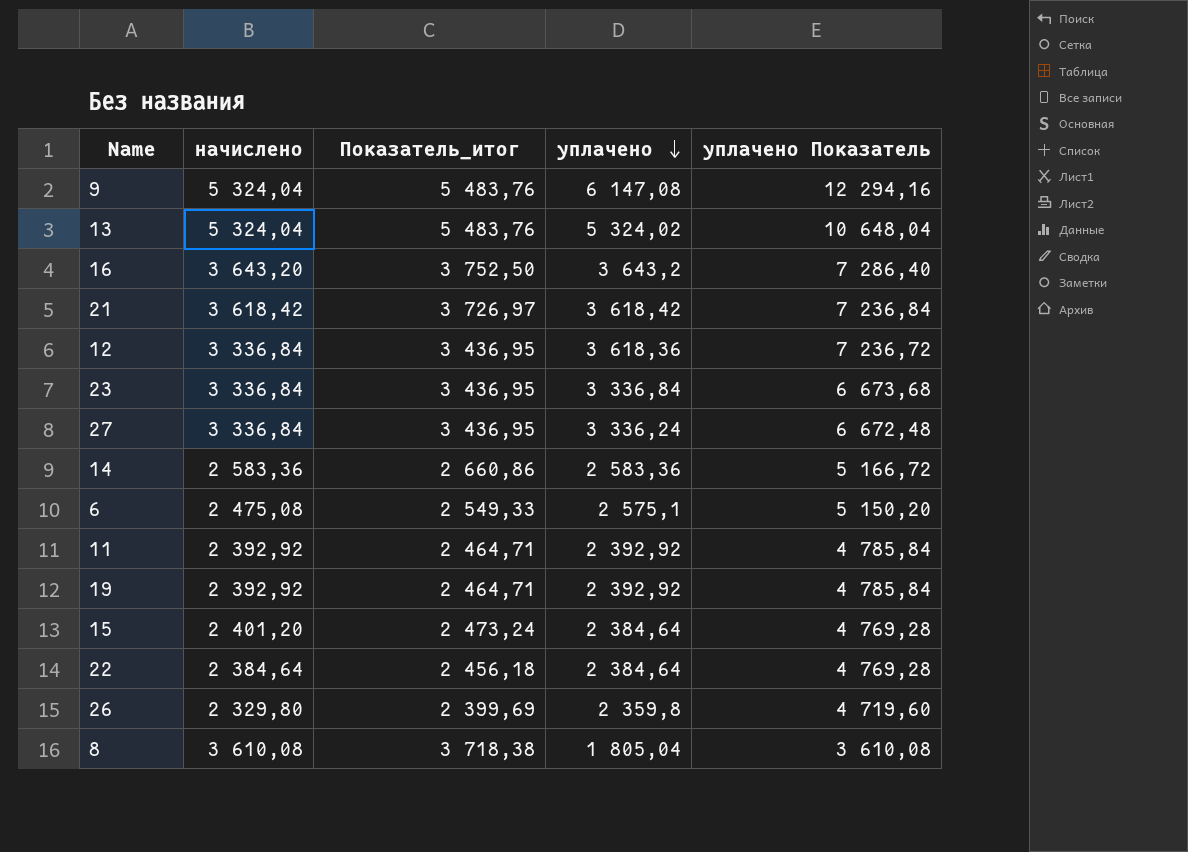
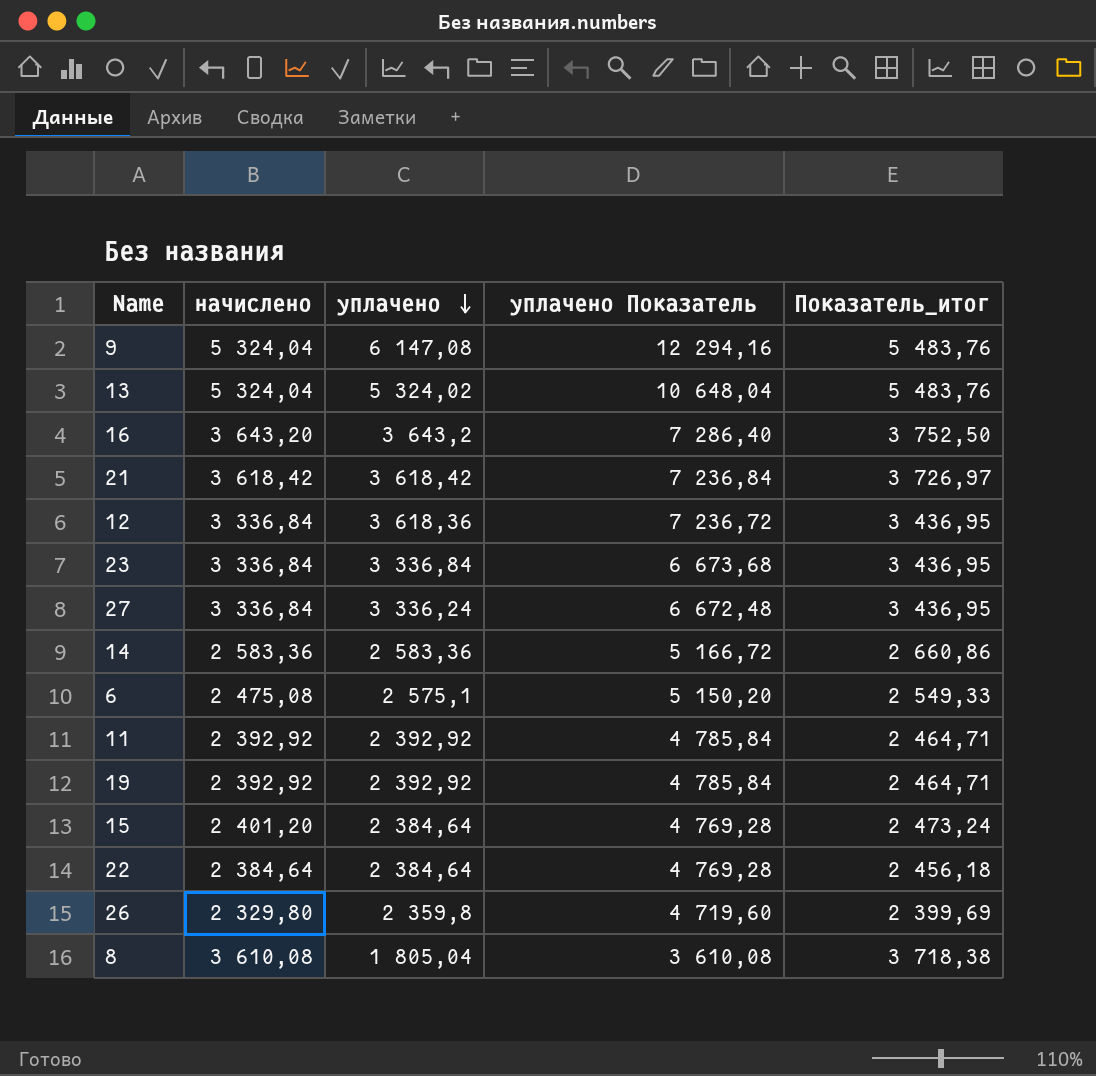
column Показатель_итог | position: 3 -> 5

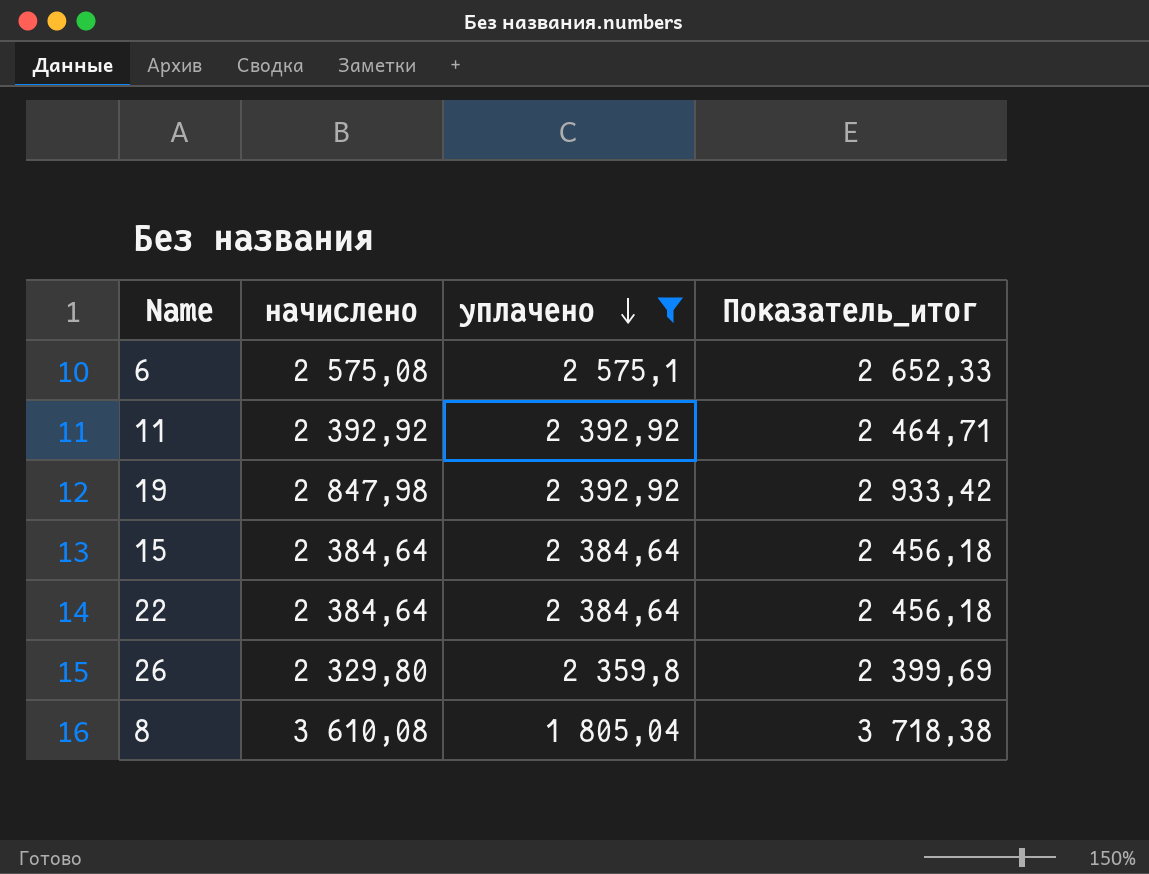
filter: none -> уплачено <= 2 575,1
column уплачено Показатель | formula: [уплачено] * 2 -> none
6 | начислено: 2 475,08 -> 2 575,08
6 | Показатель_итог: 2 549,33 -> 2 652,33
19 | начислено: 2 392,92 -> 2 847,98
19 | Показатель_итог: 2 464,71 -> 2 933,42
15 | начислено: 2 401,20 -> 2 384,64
15 | Показатель_итог: 2 473,24 -> 2 456,18

